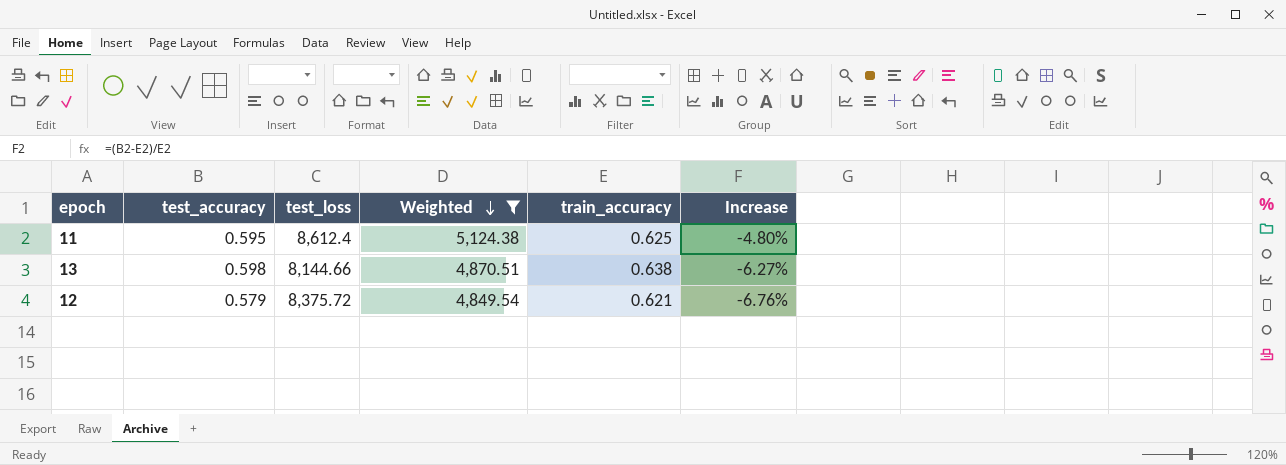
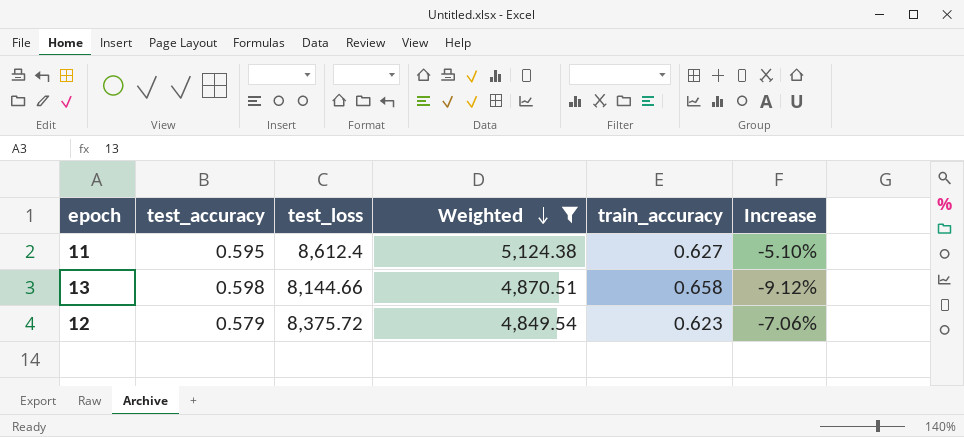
11 | train_accuracy: 0.625 -> 0.627
11 | Increase: -4.80% -> -5.10%
13 | train_accuracy: 0.638 -> 0.658
13 | Increase: -6.27% -> -9.12%
12 | train_accuracy: 0.621 -> 0.623
12 | Increase: -6.76% -> -7.06%

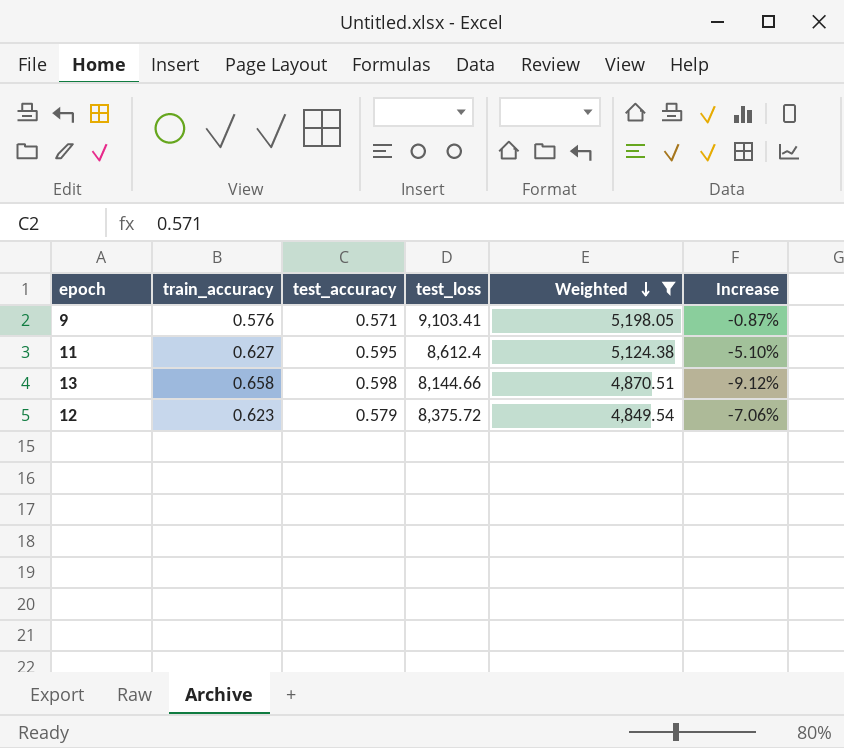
column train_accuracy | position: 5 -> 2
row 9: none -> 0.576 | 0.571 | 9,103.41 | 5,198.05 | -0.87%

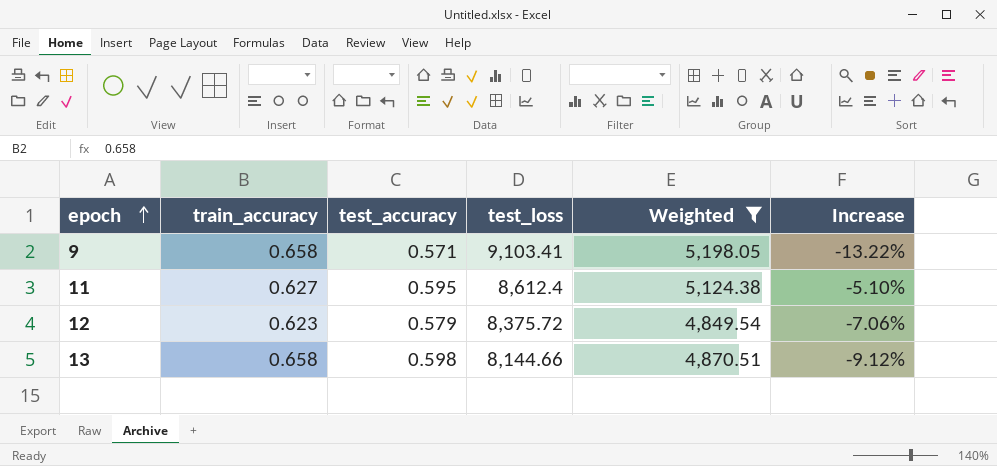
row order: Weighted descending -> epoch ascending
9 | train_accuracy: 0.576 -> 0.658
9 | Increase: -0.87% -> -13.22%

